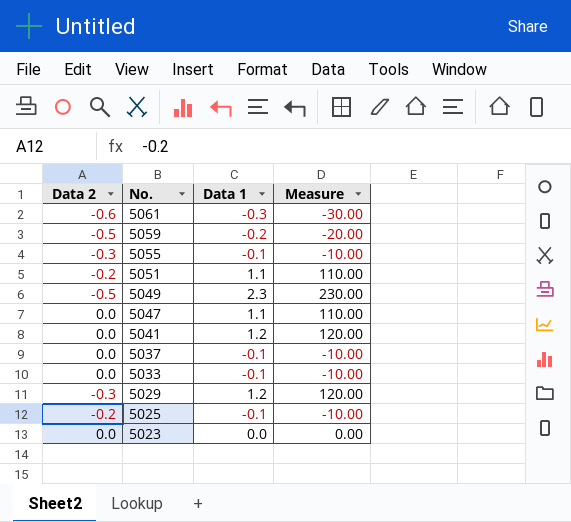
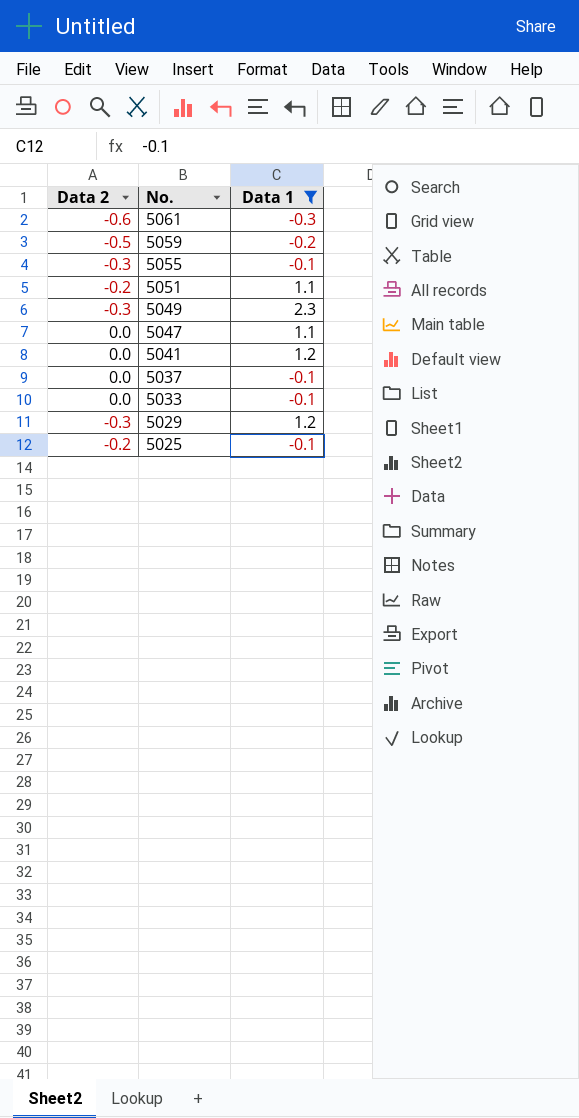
filter: none -> Data 1 != 0.0
column Measure | formula: [Data 1] * 100 -> none
5049 | Data 2: -0.5 -> -0.3

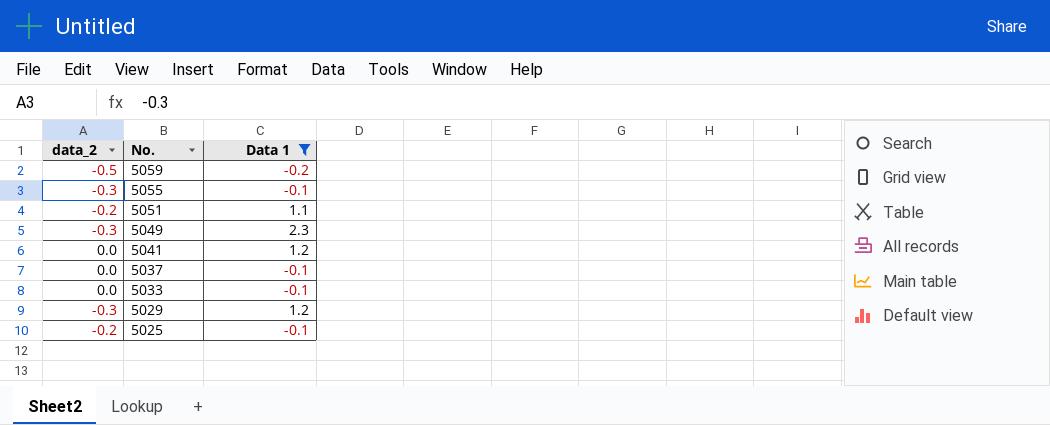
column name: Data 2 -> data_2
row 5061: -0.6 | -0.3 -> none
row 5047: 0.0 | 1.1 -> none

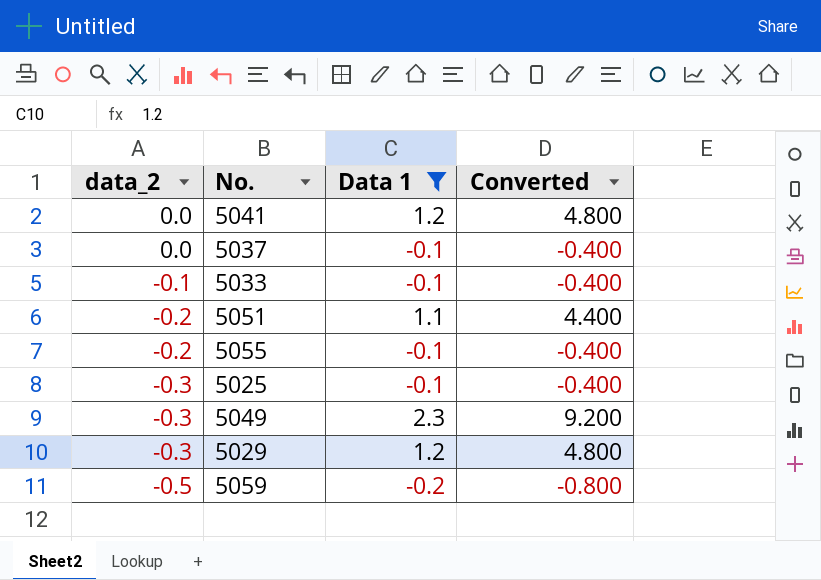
row order: No. descending -> data_2 descending
column Converted | formula: none -> [Data 1] * 4
5033 | data_2: 0.0 -> -0.1
5055 | data_2: -0.3 -> -0.2
5025 | data_2: -0.2 -> -0.3

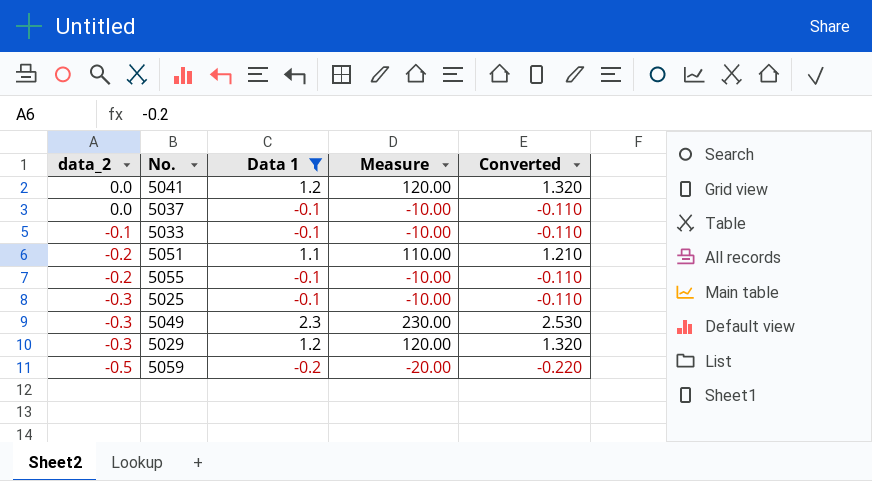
column Measure | formula: none -> [Data 1] * 100
column Converted | formula: [Data 1] * 4 -> [Data 1] * 1.1

